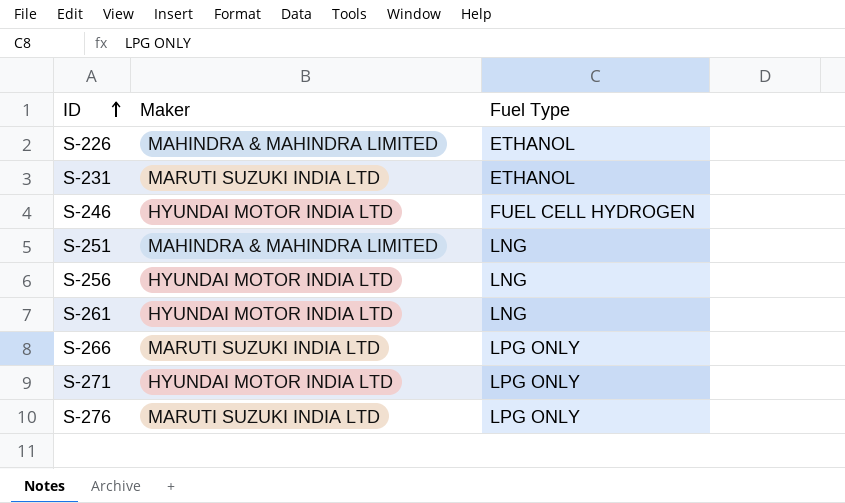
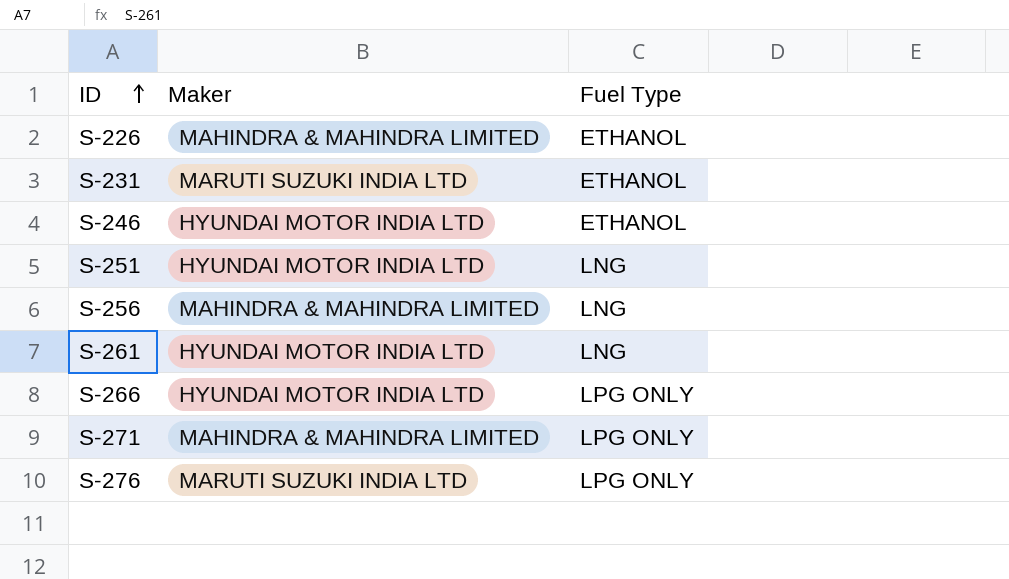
S-246 | Fuel Type: FUEL CELL HYDROGEN -> ETHANOL
S-251 | Maker: MAHINDRA & MAHINDRA LIMITED -> HYUNDAI MOTOR INDIA LTD
S-256 | Maker: HYUNDAI MOTOR INDIA LTD -> MAHINDRA & MAHINDRA LIMITED
S-266 | Maker: MARUTI SUZUKI INDIA LTD -> HYUNDAI MOTOR INDIA LTD
S-271 | Maker: HYUNDAI MOTOR INDIA LTD -> MAHINDRA & MAHINDRA LIMITED

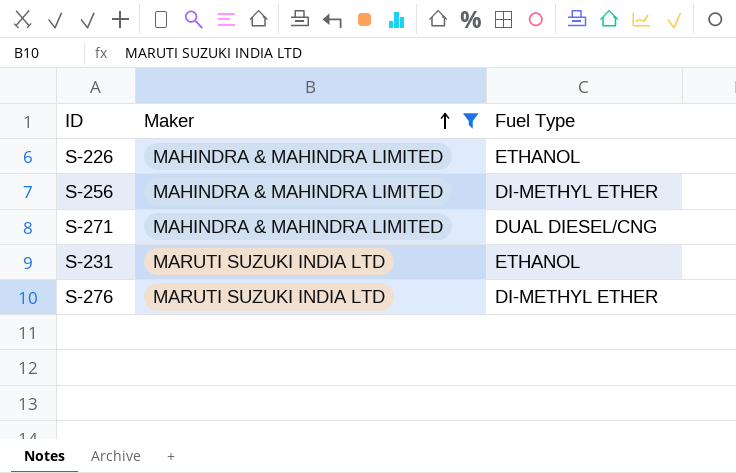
filter: none -> Maker != HYUNDAI MOTOR INDIA LTD
row order: ID ascending -> Maker ascending
S-256 | Fuel Type: LNG -> DI-METHYL ETHER
S-271 | Fuel Type: LPG ONLY -> DUAL DIESEL/CNG
S-276 | Fuel Type: LPG ONLY -> DI-METHYL ETHER

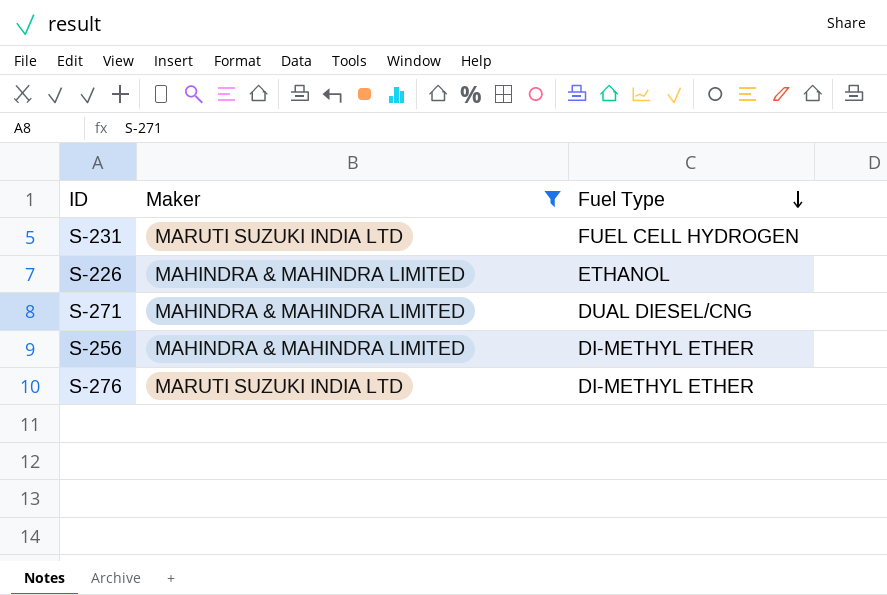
row order: Maker ascending -> Fuel Type descending
S-231 | Fuel Type: ETHANOL -> FUEL CELL HYDROGEN

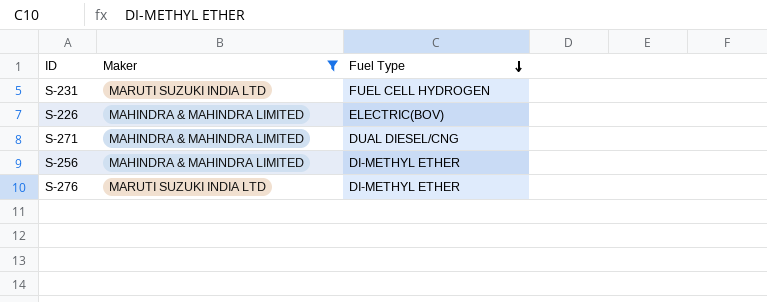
S-226 | Fuel Type: ETHANOL -> ELECTRIC(BOV)

